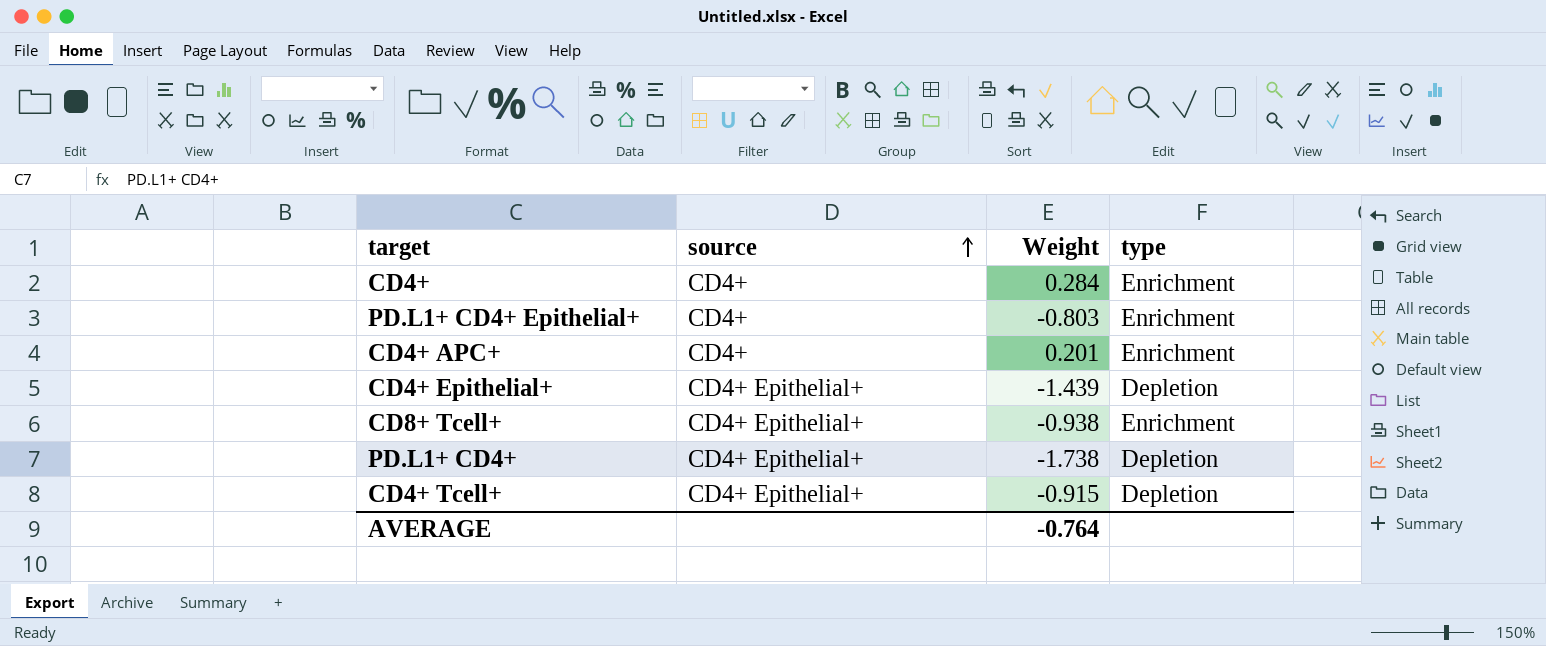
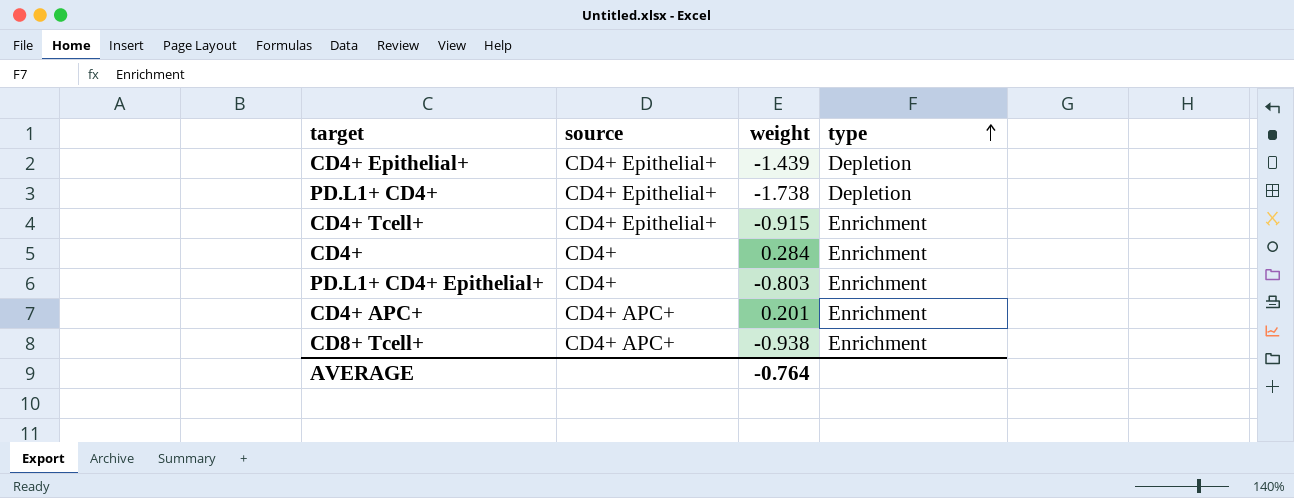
row order: source ascending -> type ascending
column name: Weight -> weight
CD4+ Tcell+ | type: Depletion -> Enrichment
CD4+ APC+ | source: CD4+ -> CD4+ APC+
CD8+ Tcell+ | source: CD4+ Epithelial+ -> CD4+ APC+

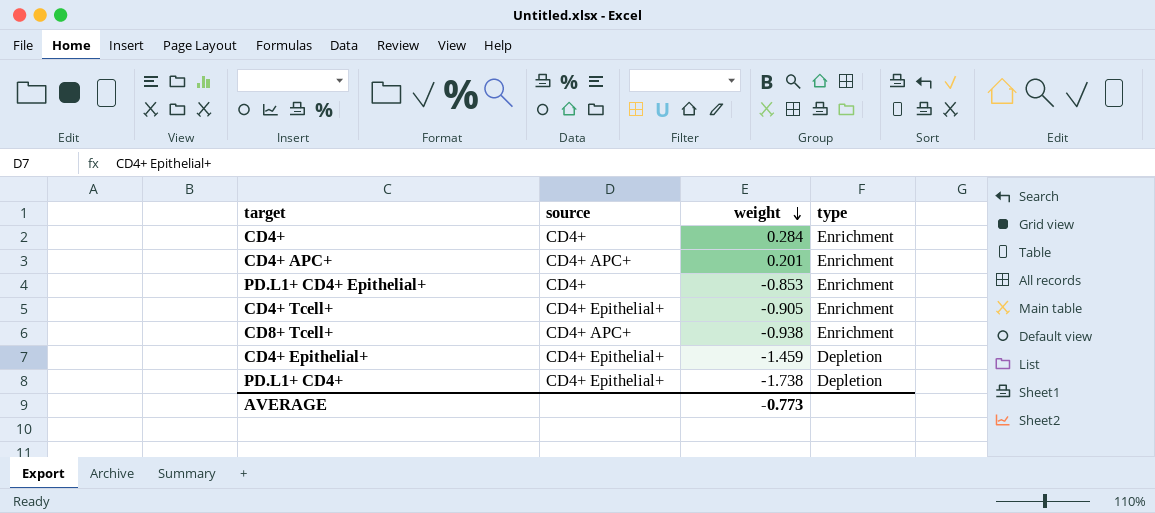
row order: type ascending -> weight descending
PD.L1+ CD4+ Epithelial+ | weight: -0.803 -> -0.853
CD4+ Tcell+ | weight: -0.915 -> -0.905
CD4+ Epithelial+ | weight: -1.439 -> -1.459
AVERAGE | weight: -0.764 -> -0.773

